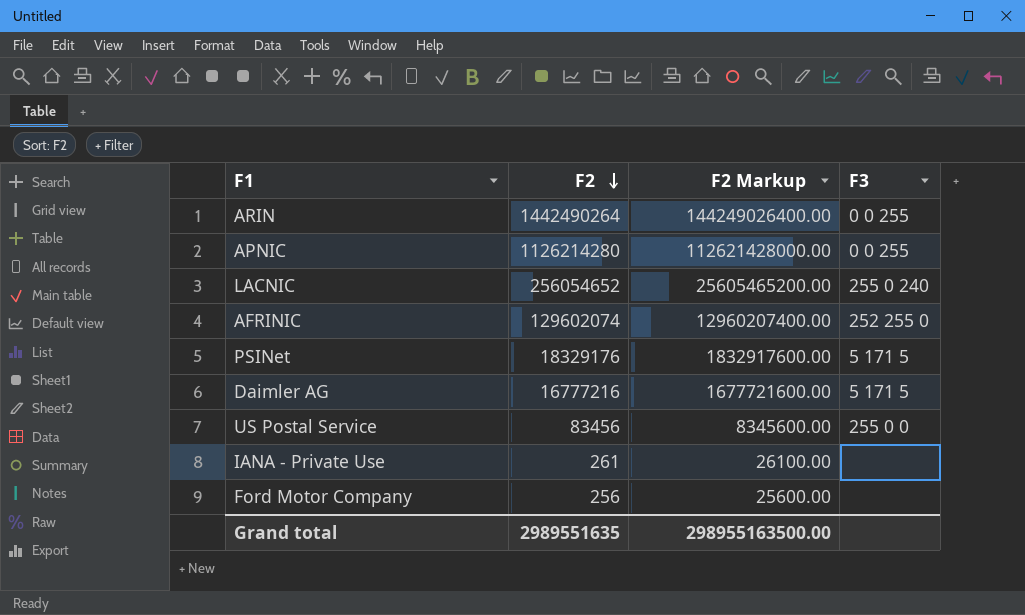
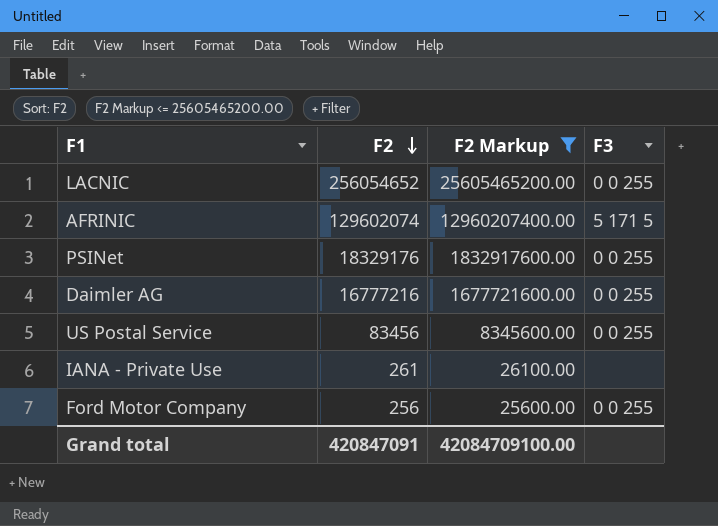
filter: none -> F2 Markup <= 25605465200.00
LACNIC | F3: 255 0 240 -> 0 0 255
AFRINIC | F3: 252 255 0 -> 5 171 5
PSINet | F3: 5 171 5 -> 0 0 255
Daimler AG | F3: 5 171 5 -> 0 0 255
US Postal Service | F3: 255 0 0 -> 0 0 255
Ford Motor Company | F3: none -> 0 0 255
Grand total | F2: 2989551635 -> 420847091
Grand total | F2 Markup: 298955163500.00 -> 42084709100.00

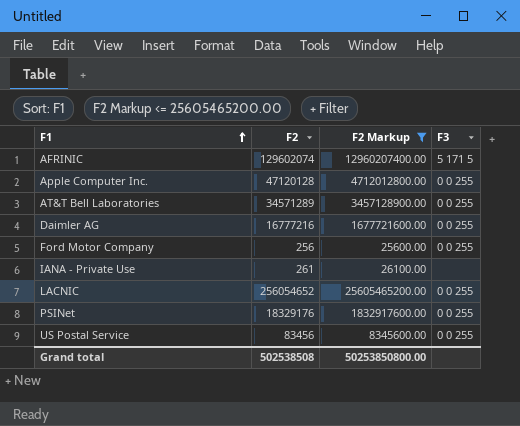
row order: F2 descending -> F1 ascending
row Apple Computer Inc.: none -> 47120128 | 4712012800.00 | 0 0 255
row AT&T Bell Laboratories: none -> 34571289 | 3457128900.00 | 0 0 255
Grand total | F2: 420847091 -> 502538508
Grand total | F2 Markup: 42084709100.00 -> 50253850800.00

